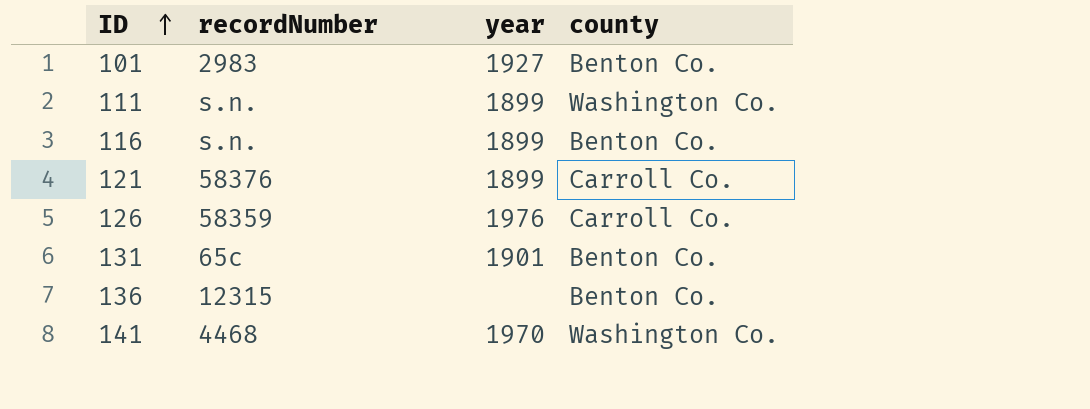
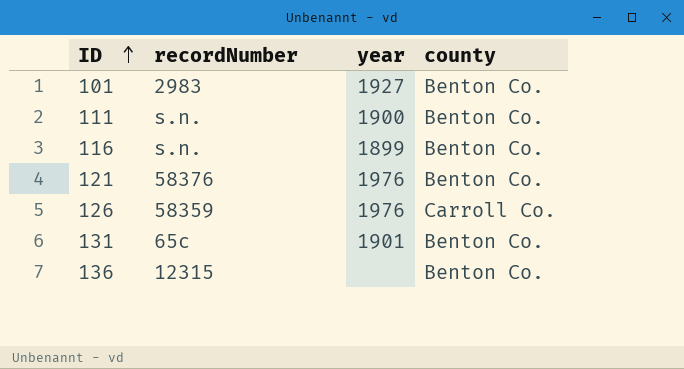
row 141: 4468 | 1970 | Washington Co. -> none
111 | year: 1899 -> 1900
111 | county: Washington Co. -> Benton Co.
121 | year: 1899 -> 1976
121 | county: Carroll Co. -> Benton Co.

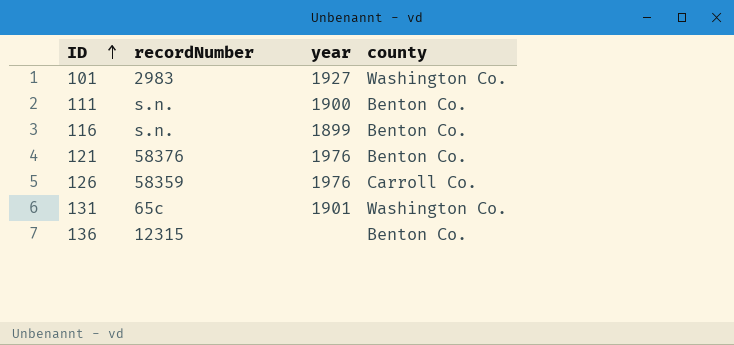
101 | county: Benton Co. -> Washington Co.
131 | county: Benton Co. -> Washington Co.

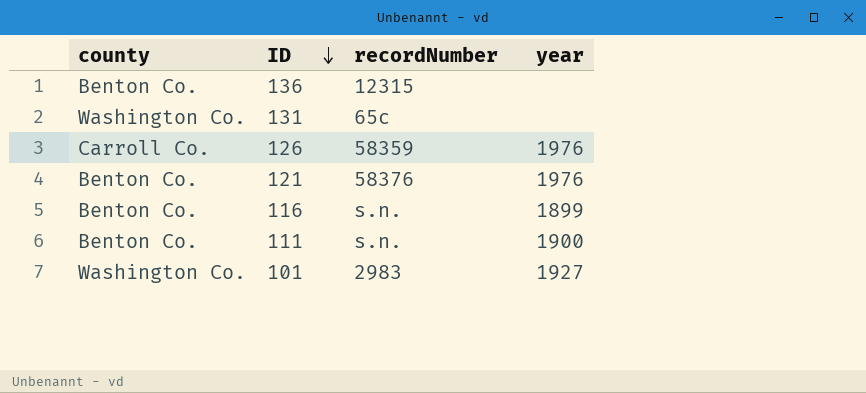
row order: ID ascending -> ID descending
column county | position: 4 -> 1
131 | year: 1901 -> none

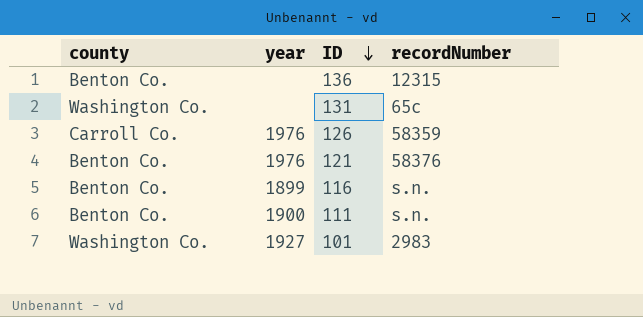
column year | position: 4 -> 2

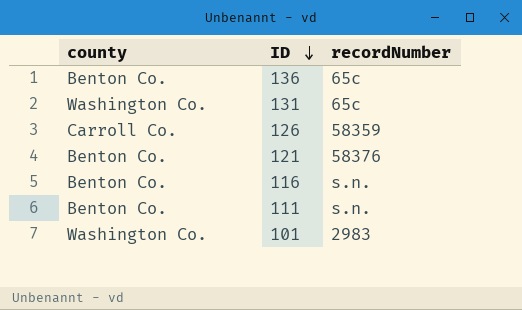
column year | position: 2 -> none
136 | recordNumber: 12315 -> 65c

